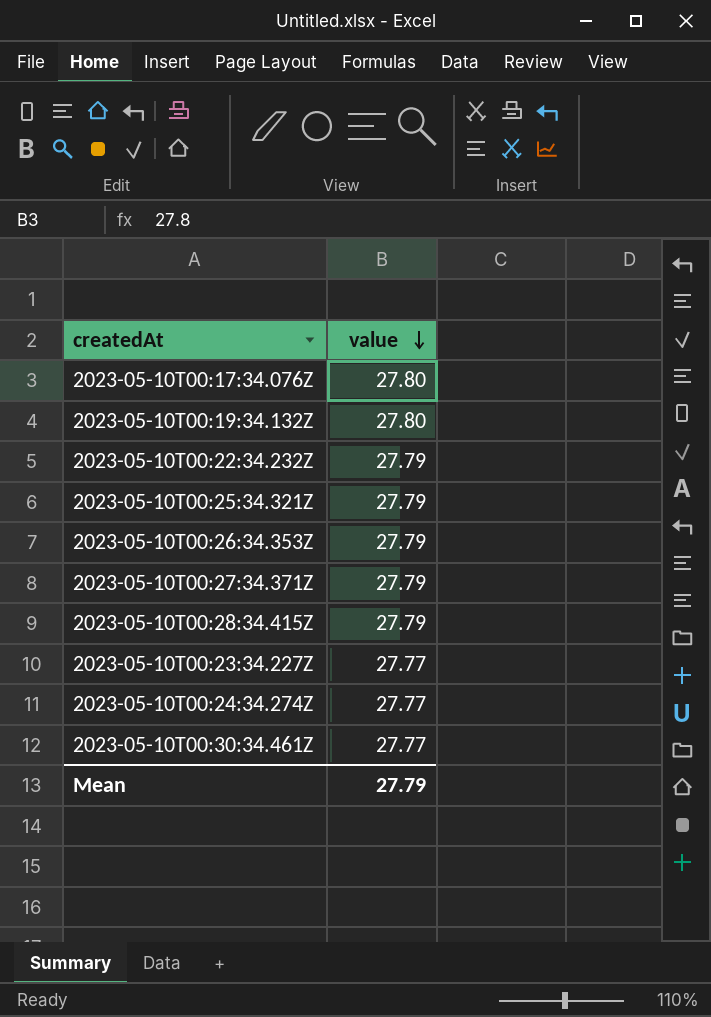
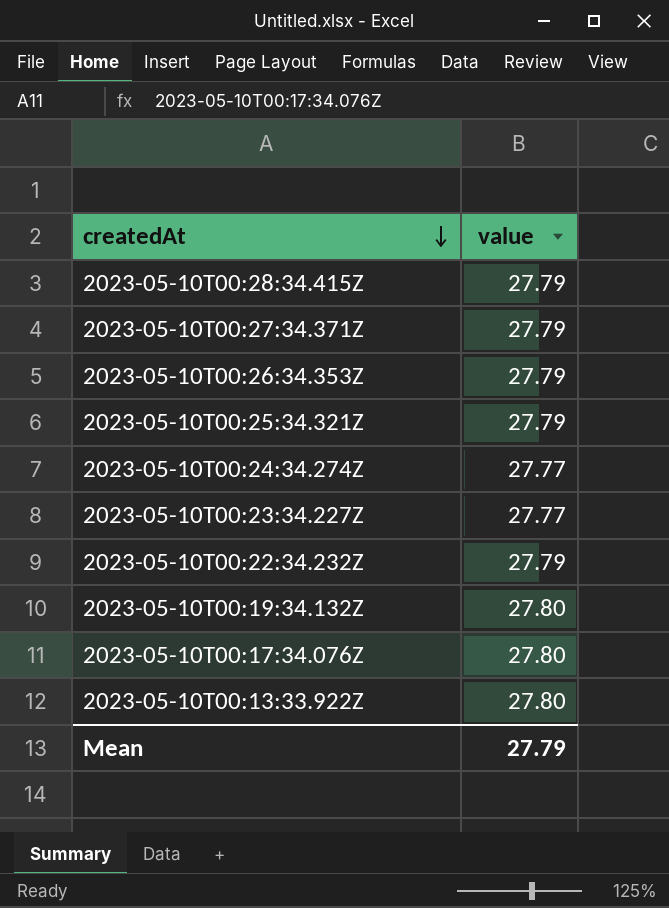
row order: value descending -> createdAt descending
row 2023-05-10T00:30:34.461Z: 27.77 -> none
row 2023-05-10T00:13:33.922Z: none -> 27.80

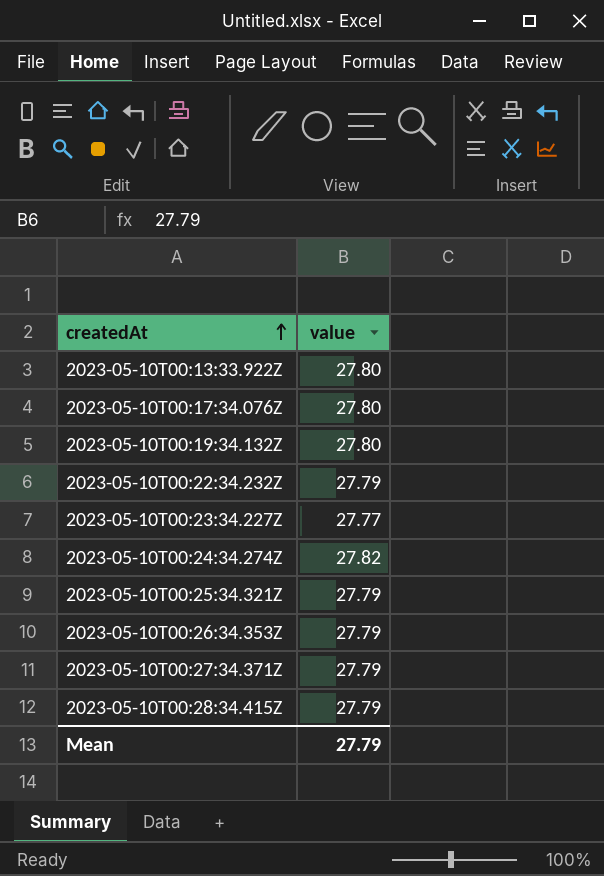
row order: createdAt descending -> createdAt ascending
2023-05-10T00:24:34.274Z | value: 27.77 -> 27.82

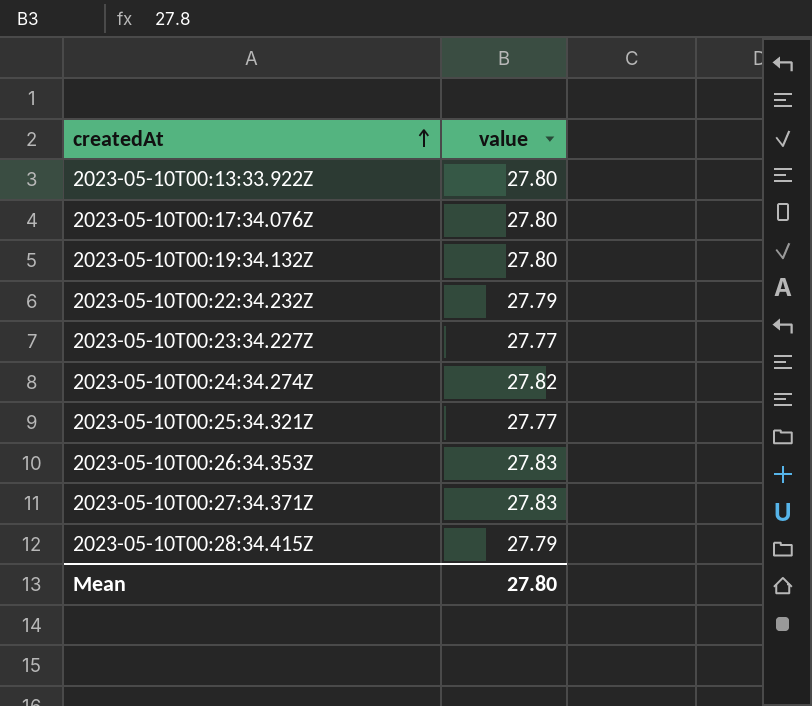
2023-05-10T00:25:34.321Z | value: 27.79 -> 27.77
2023-05-10T00:26:34.353Z | value: 27.79 -> 27.83
2023-05-10T00:27:34.371Z | value: 27.79 -> 27.83
Mean | value: 27.79 -> 27.80

